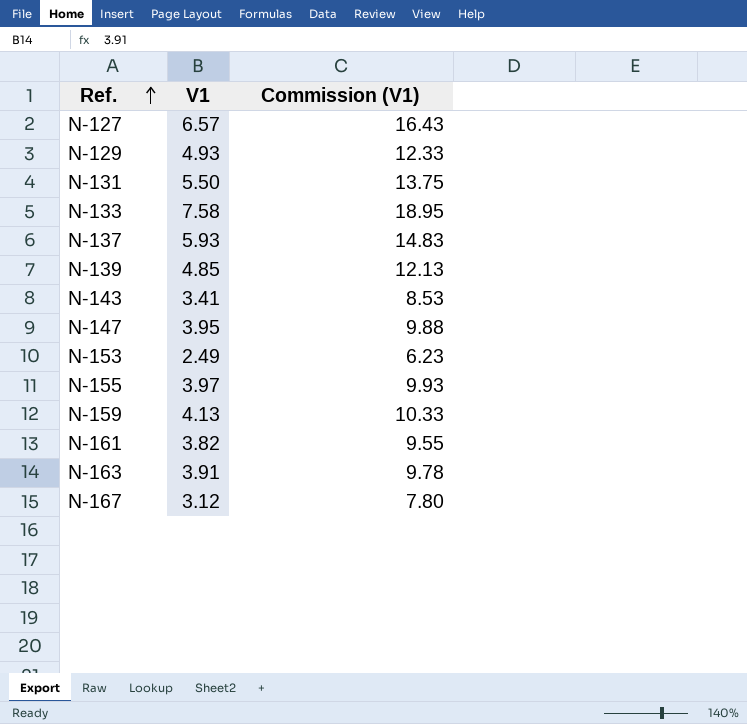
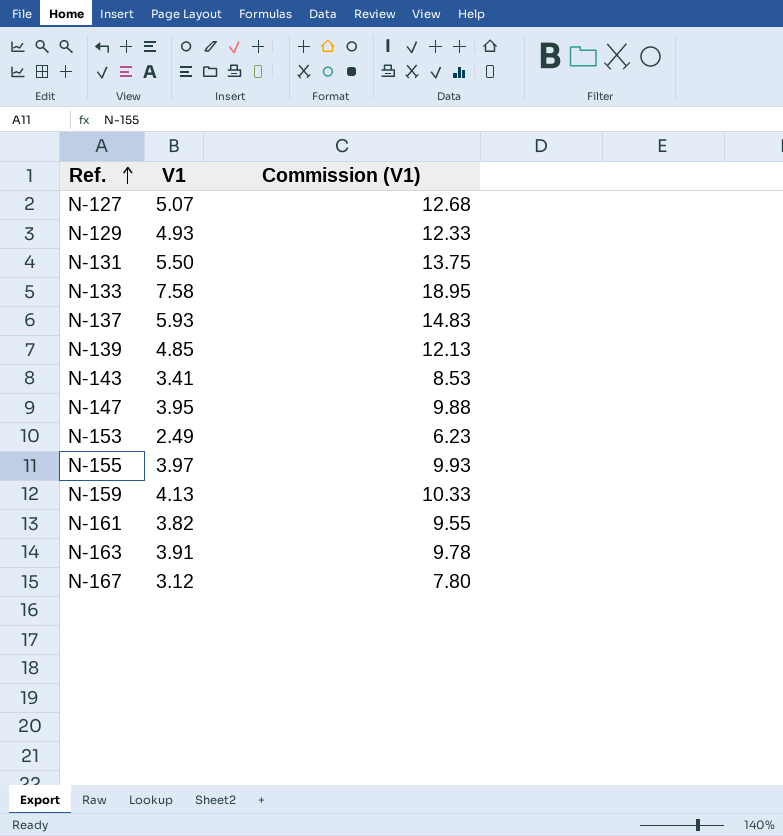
N-127 | V1: 6.57 -> 5.07
N-127 | Commission (V1): 16.43 -> 12.68

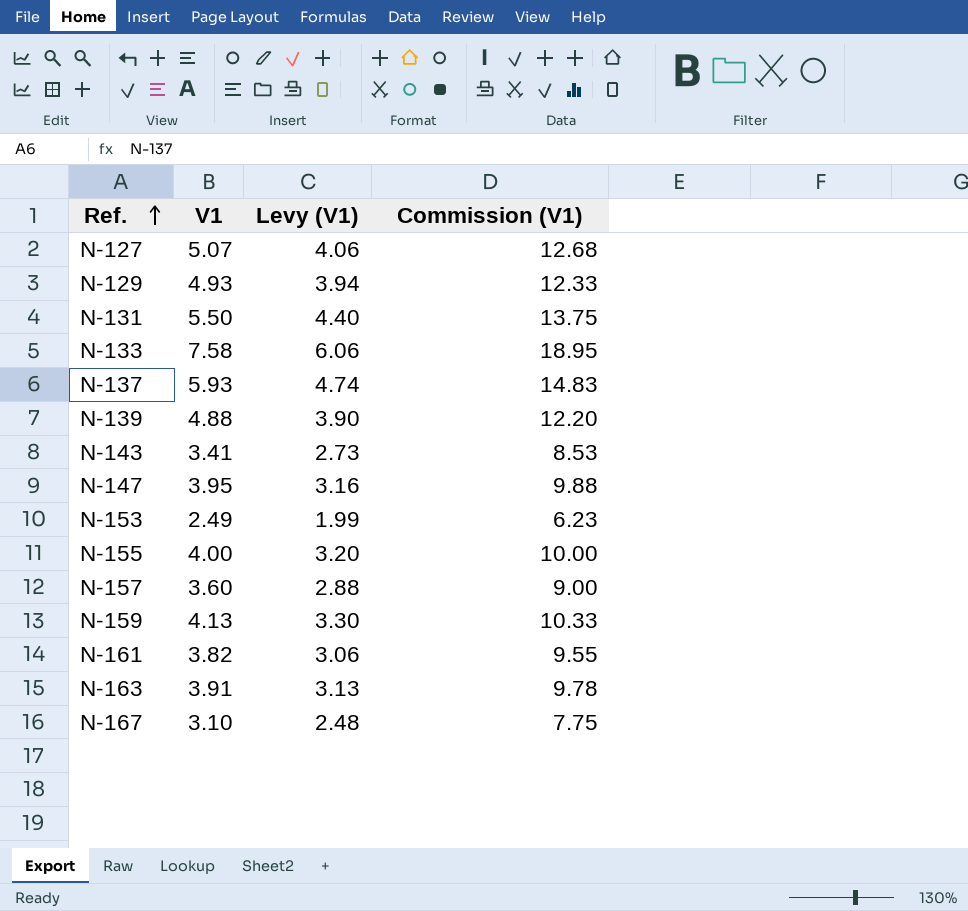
column Levy (V1) | formula: none -> [V1] * 0.8
N-139 | V1: 4.85 -> 4.88
N-139 | Commission (V1): 12.13 -> 12.20
N-155 | V1: 3.97 -> 4.00
N-155 | Commission (V1): 9.93 -> 10.00
row N-157: none -> 3.60 | 2.88 | 9.00
N-167 | V1: 3.12 -> 3.10
N-167 | Commission (V1): 7.80 -> 7.75

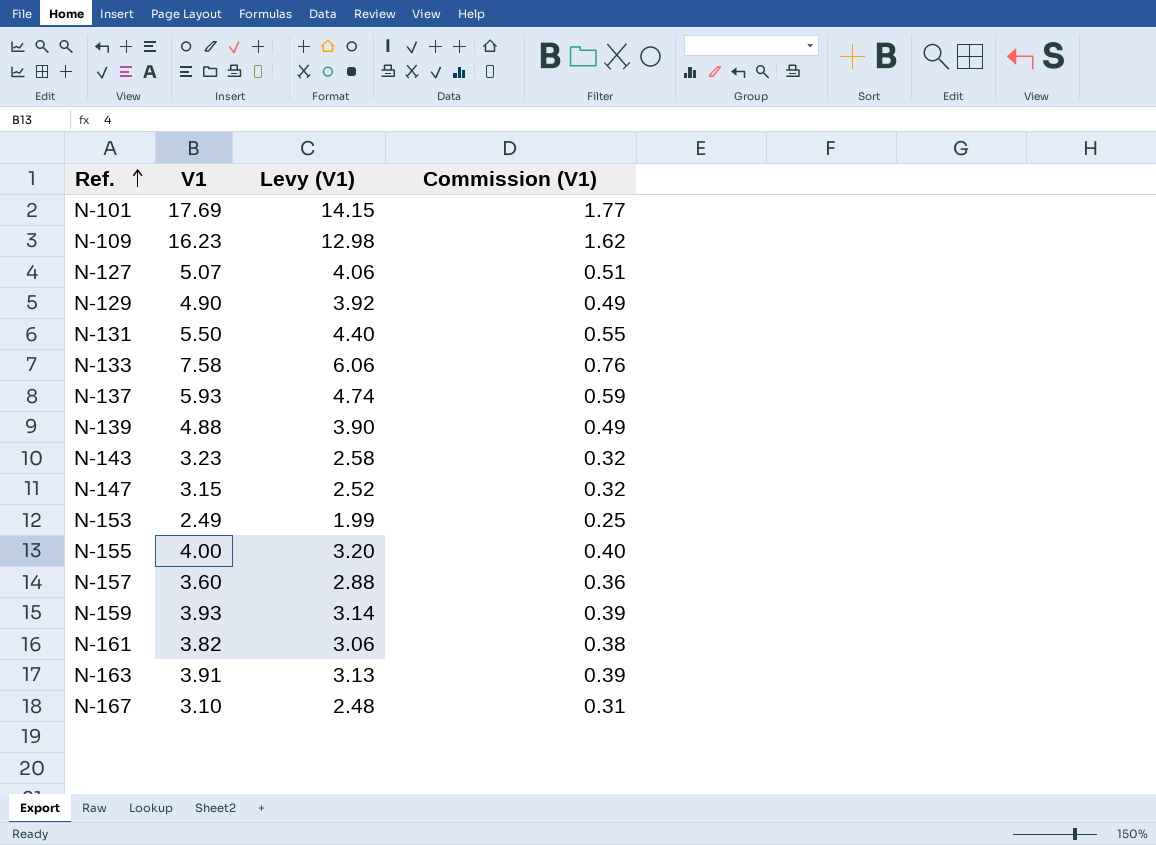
column Commission (V1) | formula: [V1] * 2.5 -> [V1] * 0.1
row N-101: none -> 17.69 | 14.15 | 1.77
row N-109: none -> 16.23 | 12.98 | 1.62
N-129 | V1: 4.93 -> 4.90
N-129 | Levy (V1): 3.94 -> 3.92
N-143 | V1: 3.41 -> 3.23
N-143 | Levy (V1): 2.73 -> 2.58
N-147 | V1: 3.95 -> 3.15
N-147 | Levy (V1): 3.16 -> 2.52
N-159 | V1: 4.13 -> 3.93
N-159 | Levy (V1): 3.30 -> 3.14

